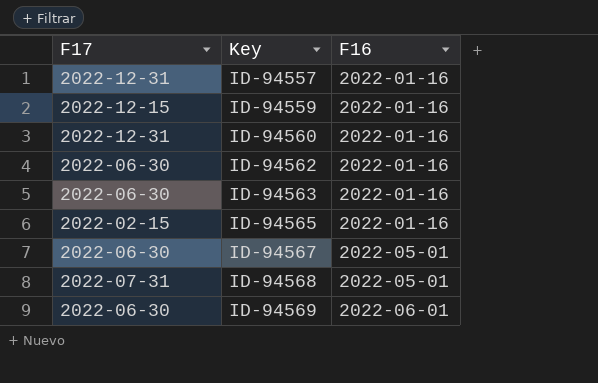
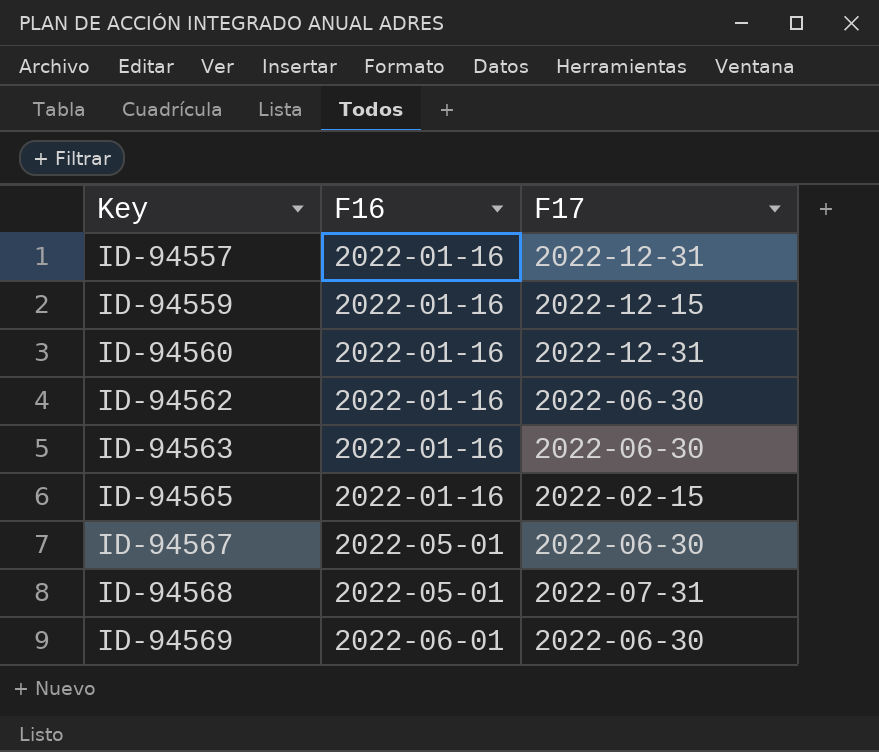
column F17 | position: 1 -> 3

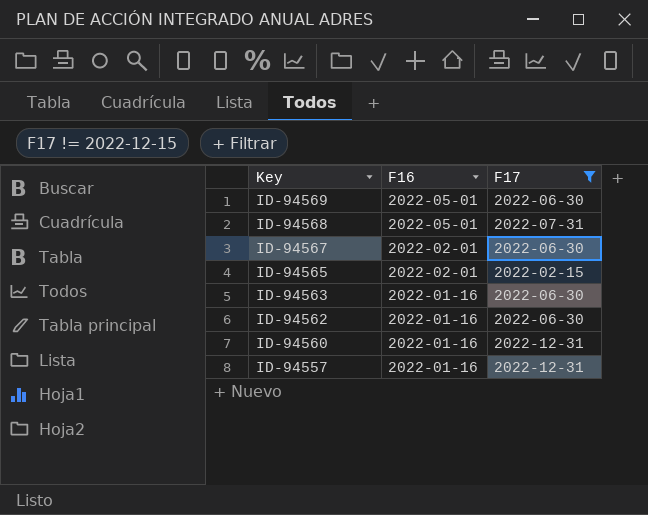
filter: none -> F17 != 2022-12-15
row order: Key ascending -> Key descending
ID-94569 | F16: 2022-06-01 -> 2022-05-01
ID-94567 | F16: 2022-05-01 -> 2022-02-01
ID-94565 | F16: 2022-01-16 -> 2022-02-01

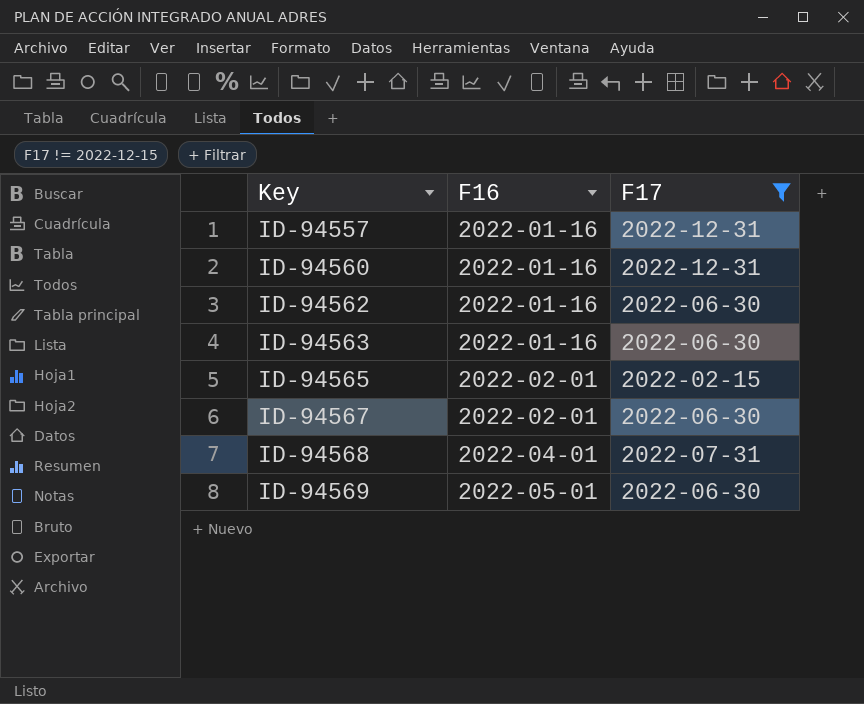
row order: Key descending -> Key ascending
ID-94568 | F16: 2022-05-01 -> 2022-04-01

